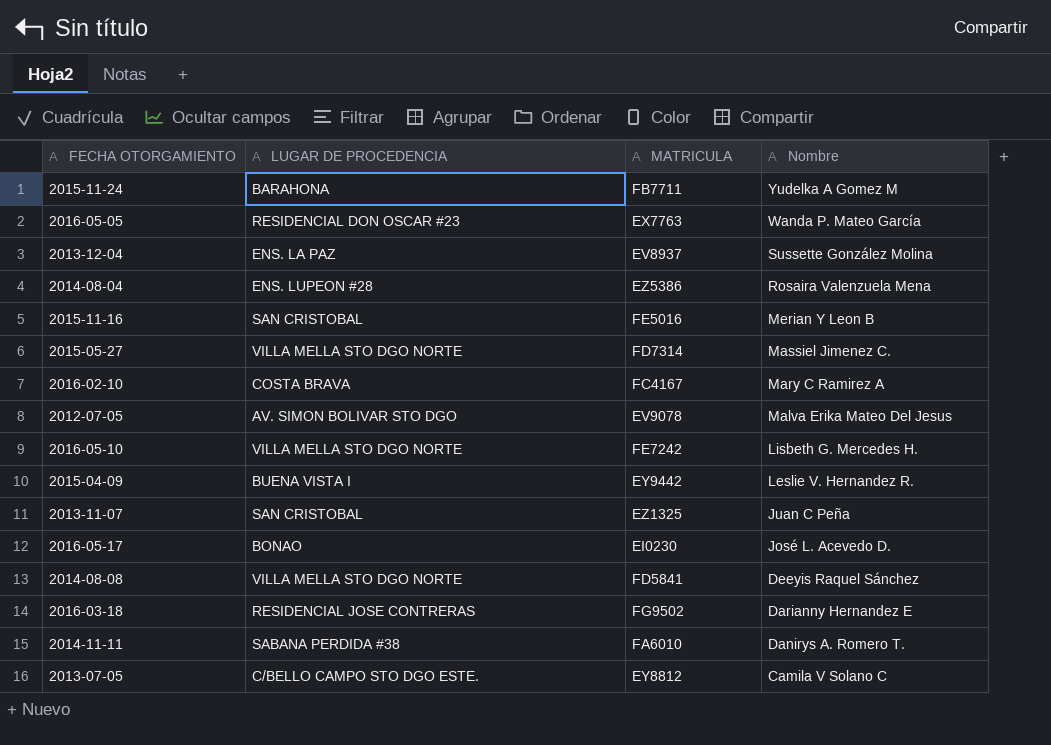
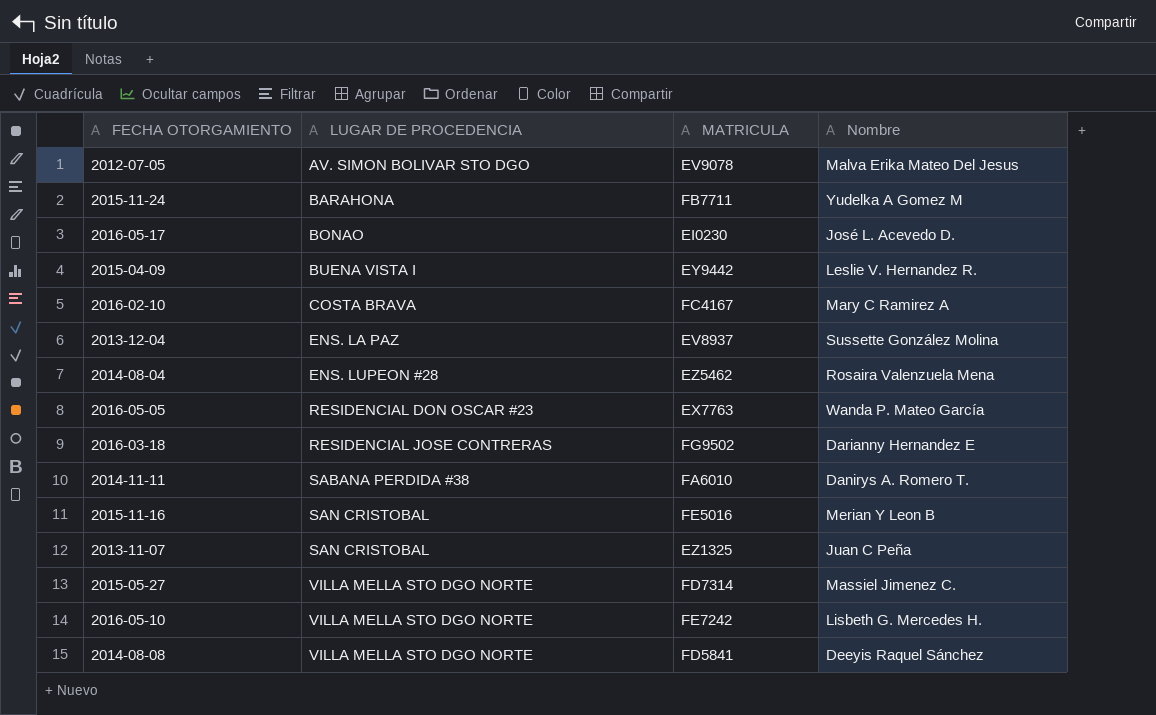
row order: Nombre descending -> LUGAR DE PROCEDENCIA ascending
row 2013-07-05: C/BELLO CAMPO STO DGO ESTE. | EY8812 | Camila V Solano C -> none
2014-08-04 | MATRICULA: EZ5386 -> EZ5462

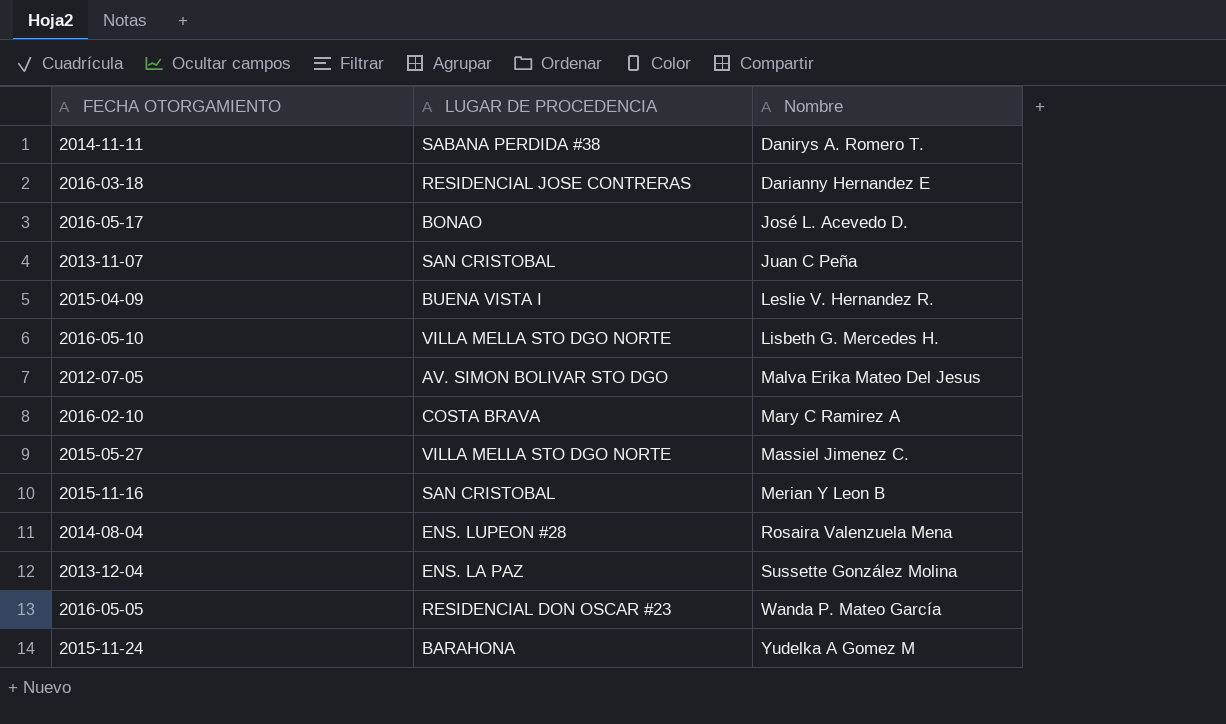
row order: LUGAR DE PROCEDENCIA ascending -> Nombre ascending
column MATRICULA | position: 3 -> none
row 2014-08-08: VILLA MELLA STO DGO NORTE | FD5841 | Deeyis Raquel Sánchez -> none

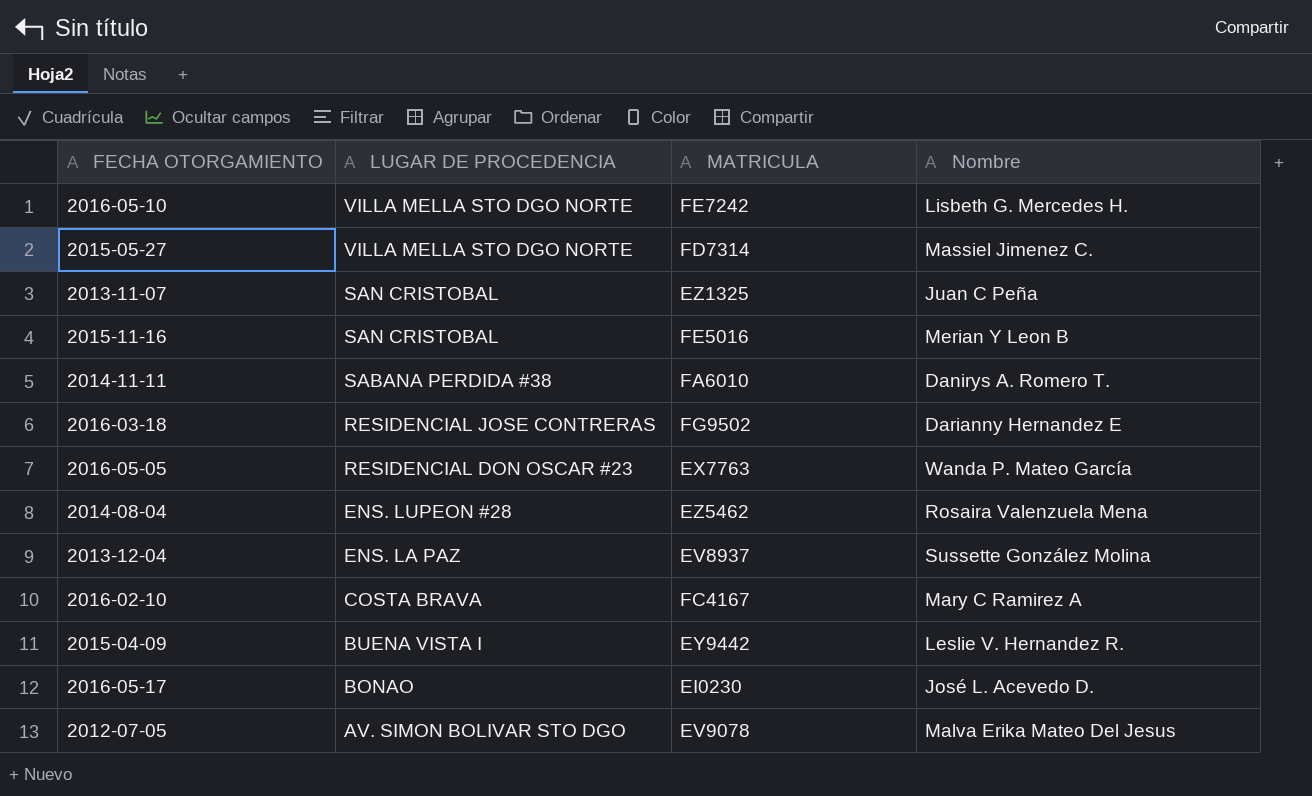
row order: Nombre ascending -> LUGAR DE PROCEDENCIA descending
column MATRICULA | position: none -> 3
row 2015-11-24: BARAHONA | Yudelka A Gomez M -> none

